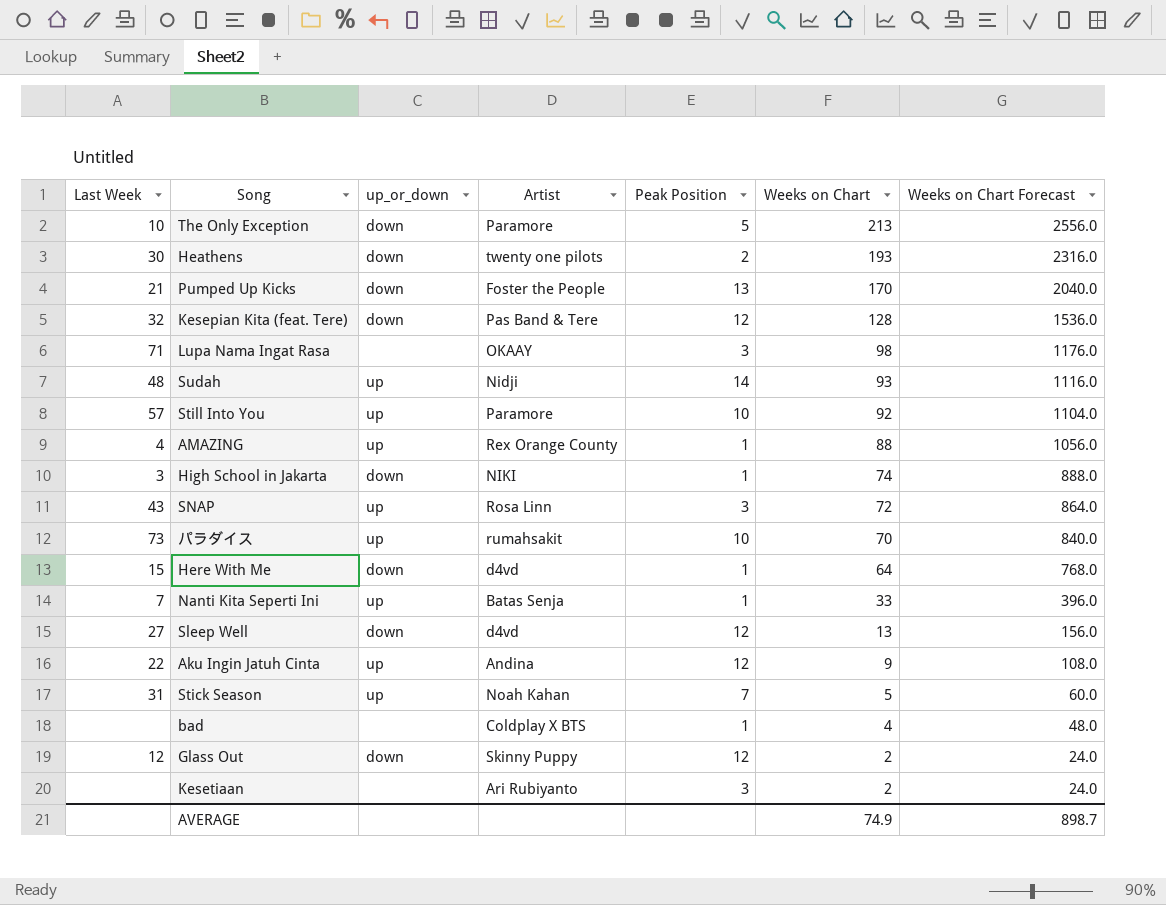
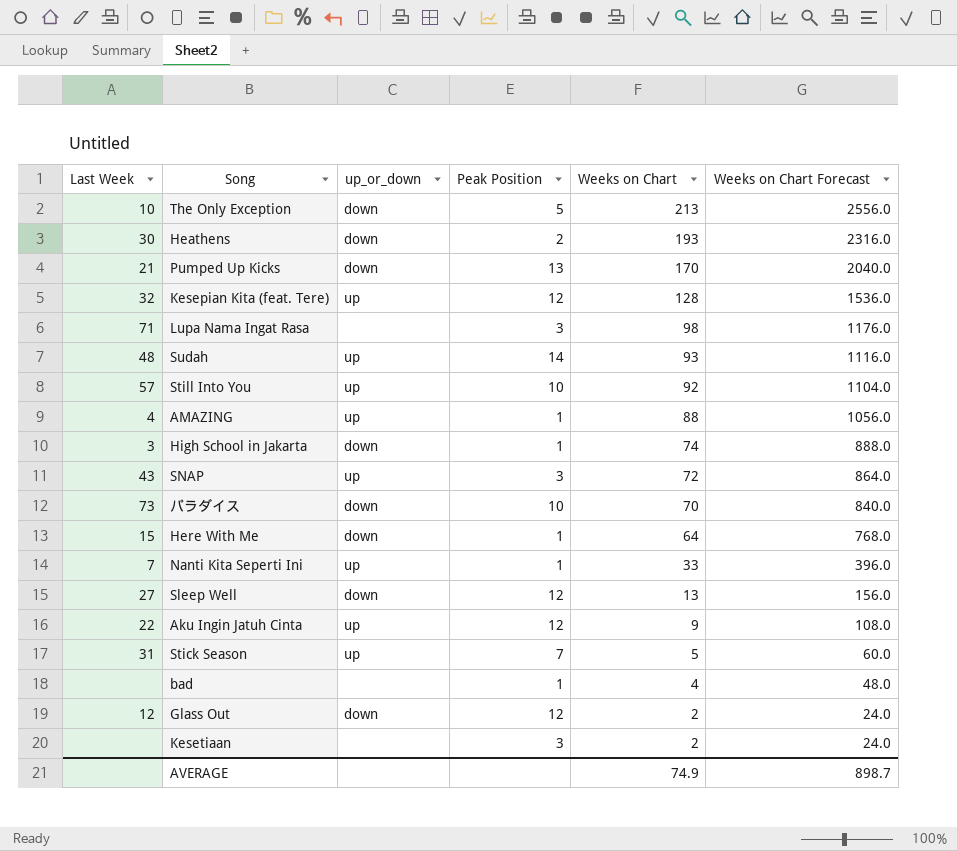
column Artist | position: 4 -> none
Kesepian Kita (feat. Tere) | up_or_down: down -> up
パラダイス | up_or_down: up -> down

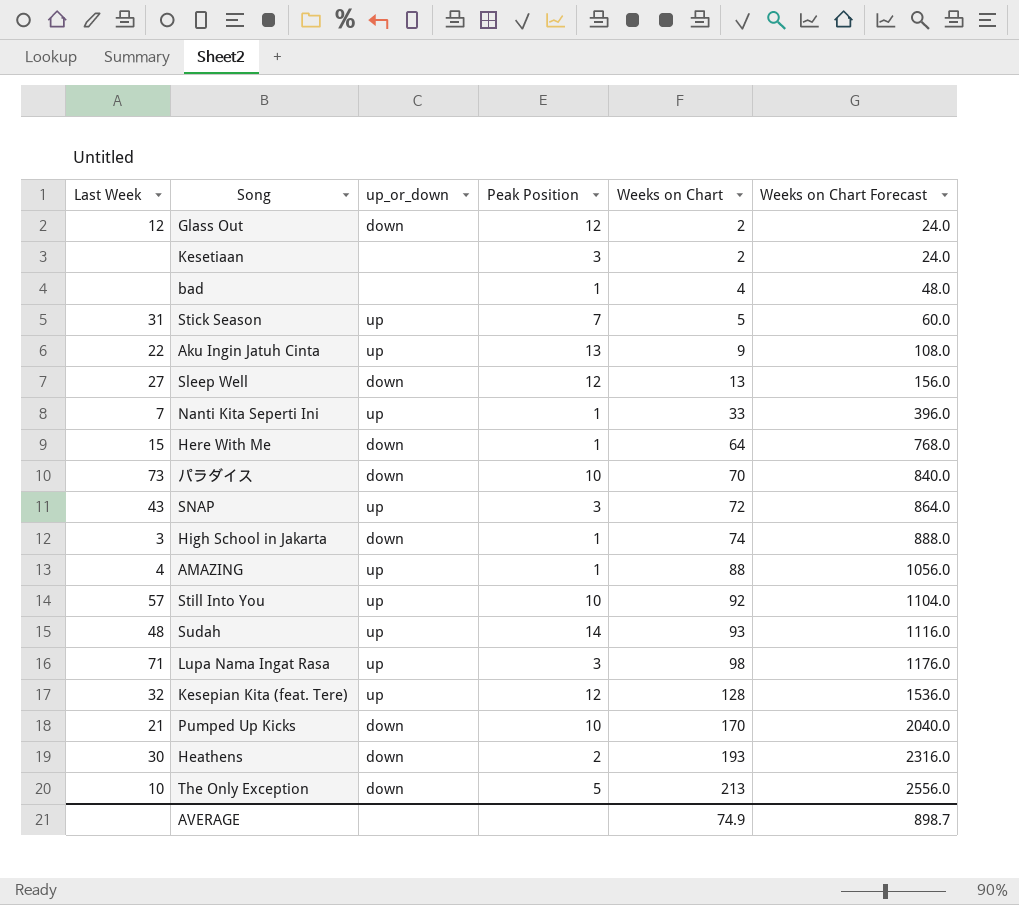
row order: Weeks on Chart descending -> Weeks on Chart ascending
Aku Ingin Jatuh Cinta | Peak Position: 12 -> 13
Lupa Nama Ingat Rasa | up_or_down: none -> up
Pumped Up Kicks | Peak Position: 13 -> 10

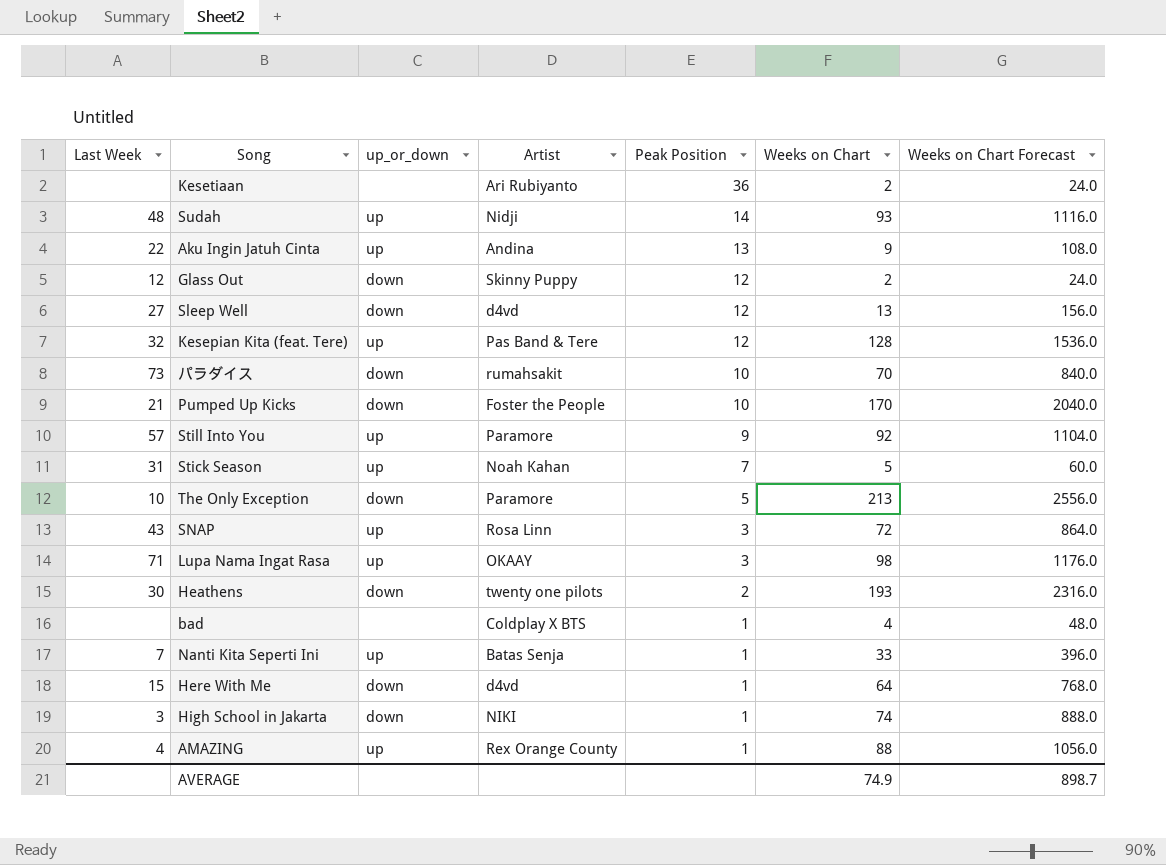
row order: Weeks on Chart ascending -> Peak Position descending
column Artist | position: none -> 4
Kesetiaan | Peak Position: 3 -> 36
Still Into You | Peak Position: 10 -> 9

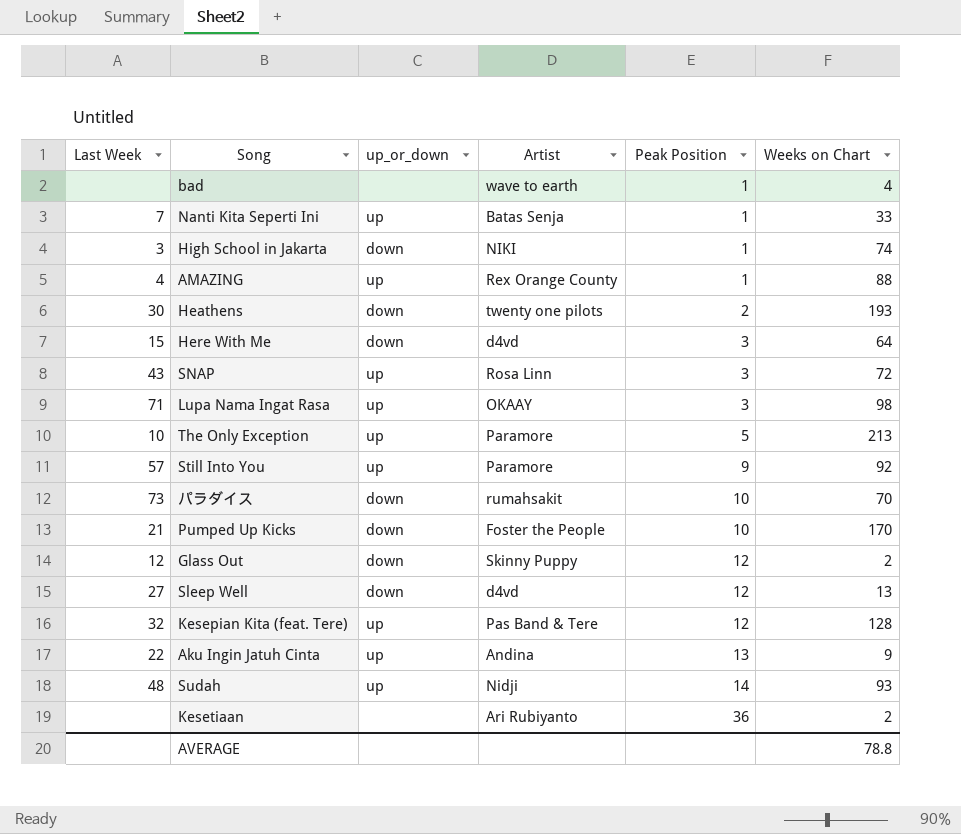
row order: Peak Position descending -> Peak Position ascending
column Weeks on Chart Forecast | formula: [Weeks on Chart] * 12 -> none
row Stick Season: 31 | up | Noah Kahan | 7 | 5 | 60.0 -> none
bad | Artist: Coldplay X BTS -> wave to earth
Here With Me | Peak Position: 1 -> 3
The Only Exception | up_or_down: down -> up
AVERAGE | Weeks on Chart: 74.9 -> 78.8

